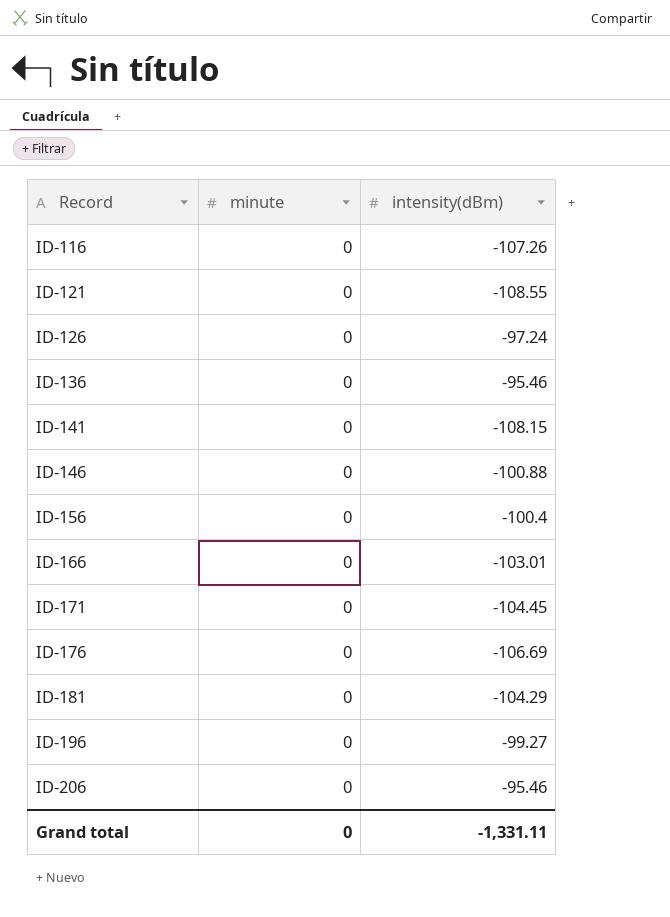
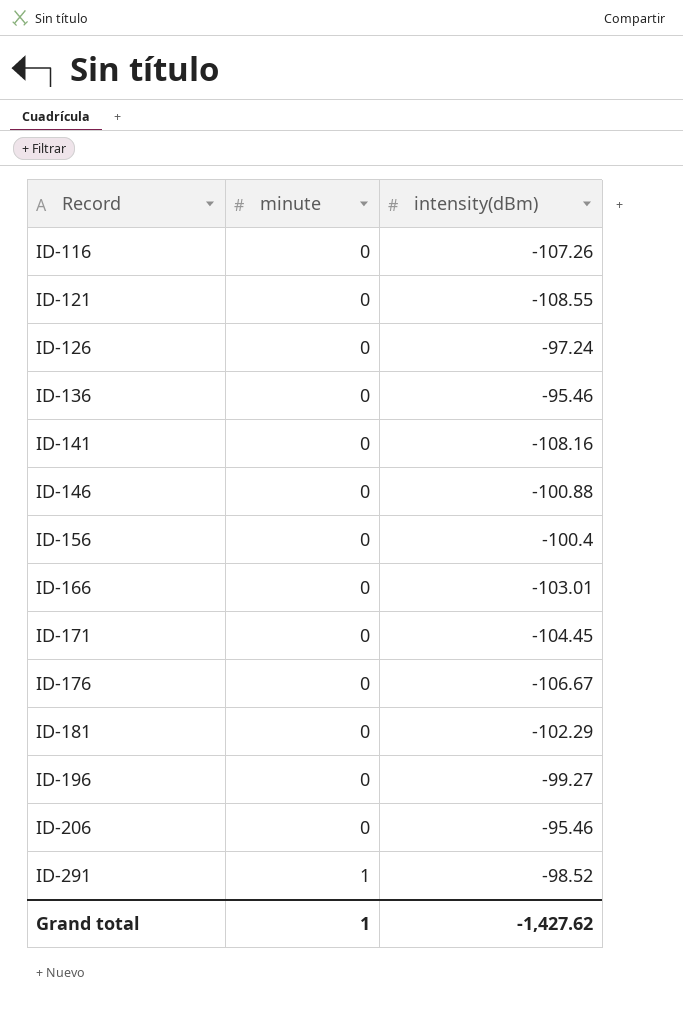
ID-141 | intensity(dBm): -108.15 -> -108.16
ID-176 | intensity(dBm): -106.69 -> -106.67
ID-181 | intensity(dBm): -104.29 -> -102.29
row ID-291: none -> 1 | -98.52
Grand total | minute: 0 -> 1
Grand total | intensity(dBm): -1,331.11 -> -1,427.62

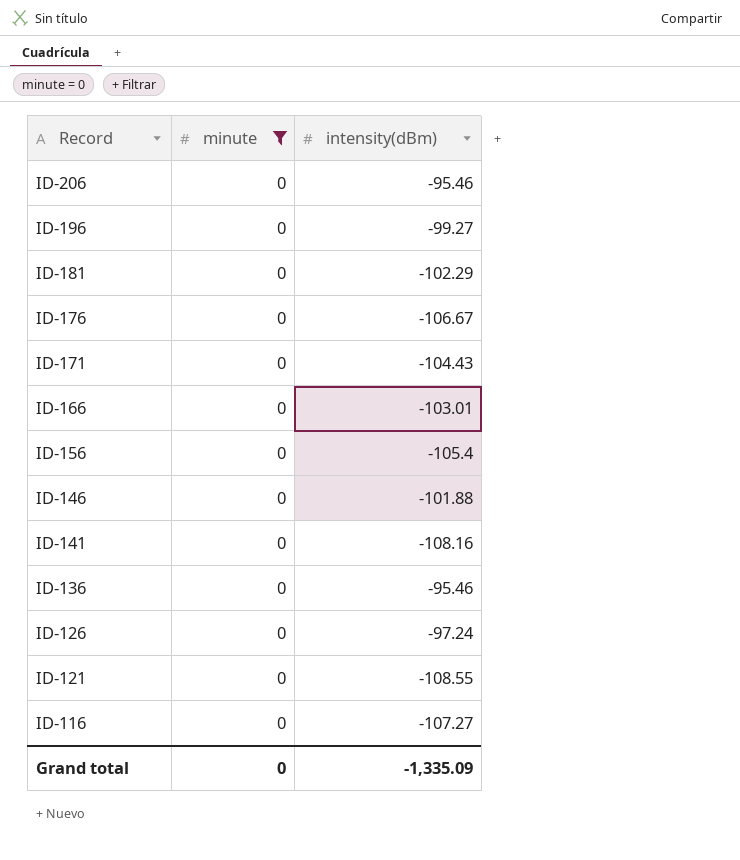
filter: none -> minute = 0
row order: Record ascending -> Record descending
ID-171 | intensity(dBm): -104.45 -> -104.43
ID-156 | intensity(dBm): -100.4 -> -105.4
ID-146 | intensity(dBm): -100.88 -> -101.88
ID-116 | intensity(dBm): -107.26 -> -107.27
Grand total | minute: 1 -> 0
Grand total | intensity(dBm): -1,427.62 -> -1,335.09

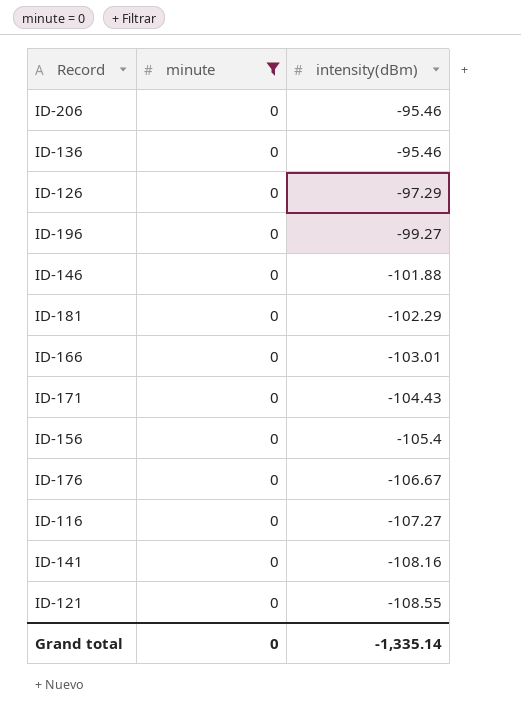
row order: Record descending -> intensity(dBm) descending
ID-126 | intensity(dBm): -97.24 -> -97.29
Grand total | intensity(dBm): -1,335.09 -> -1,335.14

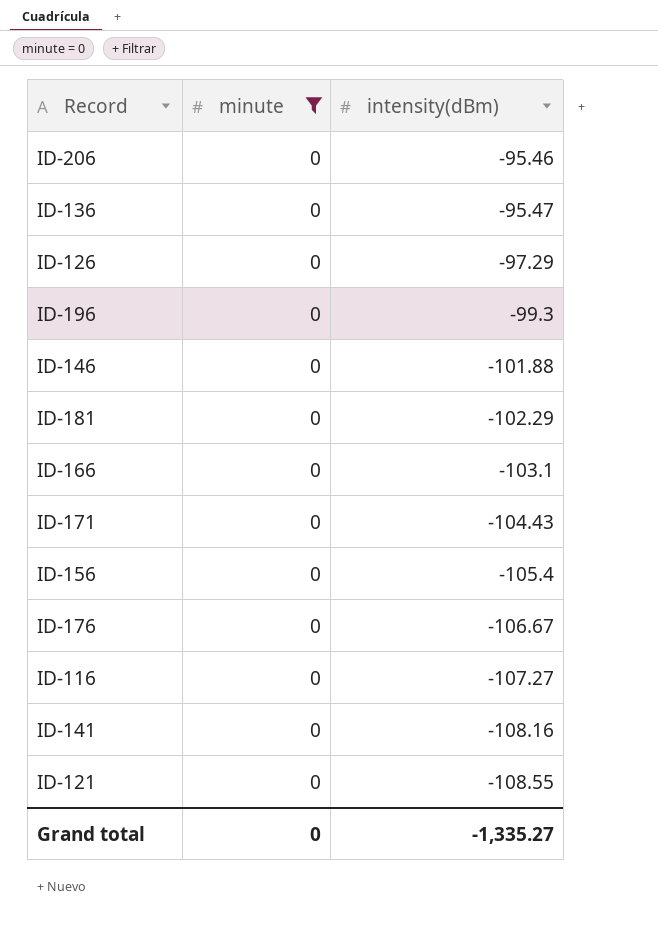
ID-136 | intensity(dBm): -95.46 -> -95.47
ID-196 | intensity(dBm): -99.27 -> -99.3
ID-166 | intensity(dBm): -103.01 -> -103.1
Grand total | intensity(dBm): -1,335.14 -> -1,335.27

